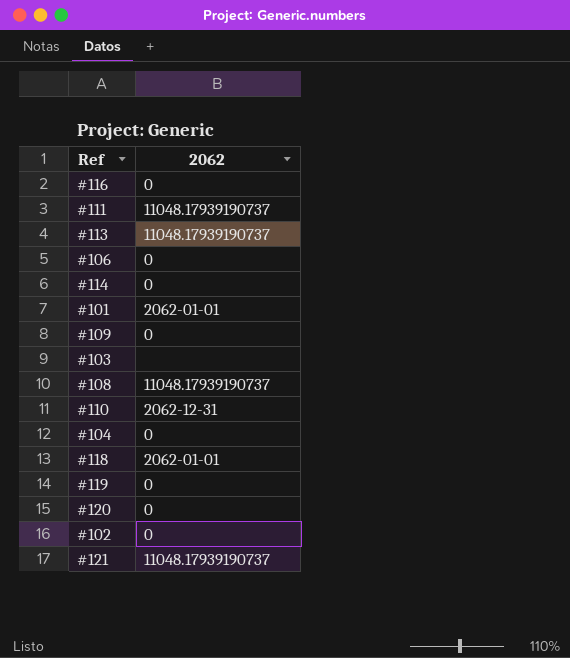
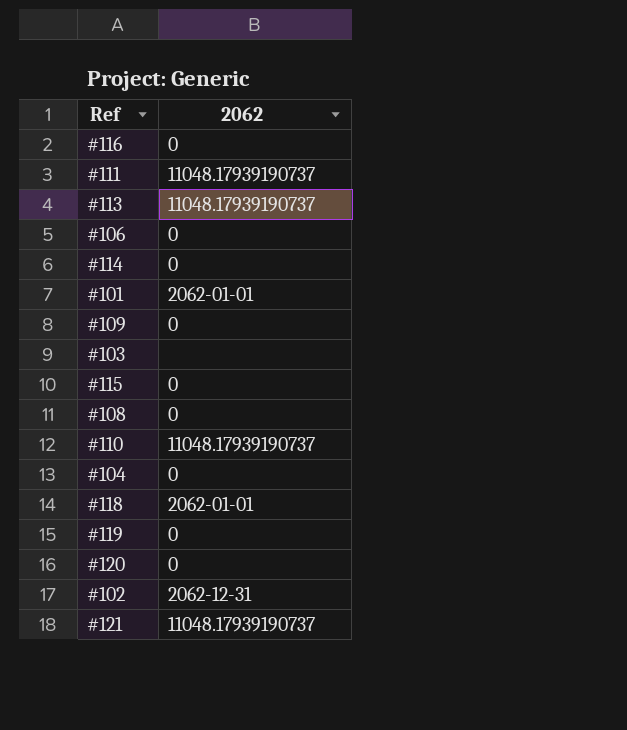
row #115: none -> 0
#108 | 2062: 11048.17939190737 -> 0
#110 | 2062: 2062-12-31 -> 11048.17939190737
#102 | 2062: 0 -> 2062-12-31

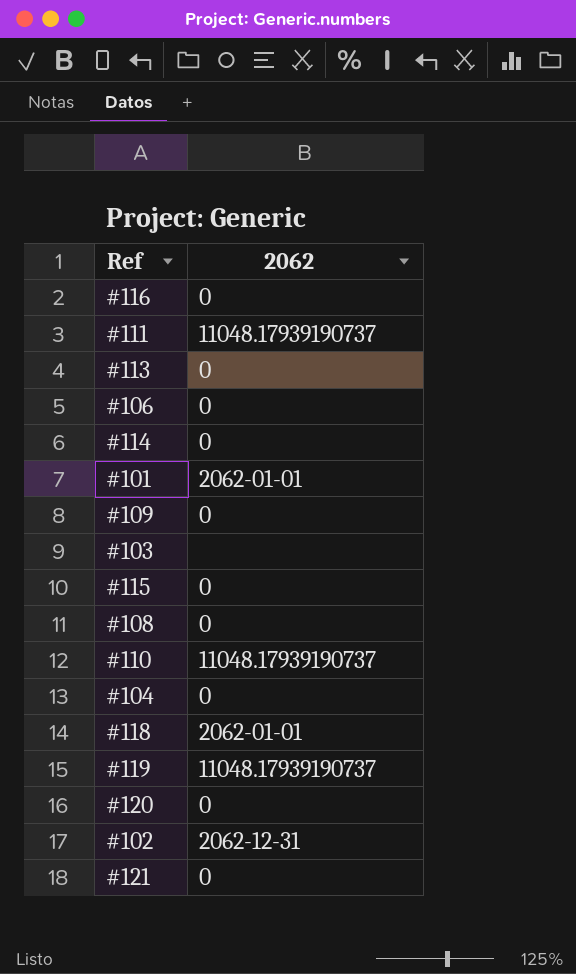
#113 | 2062: 11048.17939190737 -> 0
#119 | 2062: 0 -> 11048.17939190737
#121 | 2062: 11048.17939190737 -> 0

